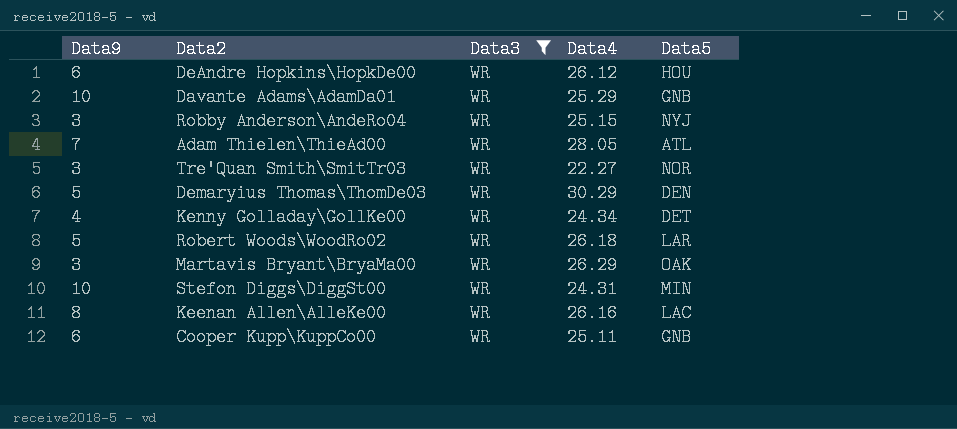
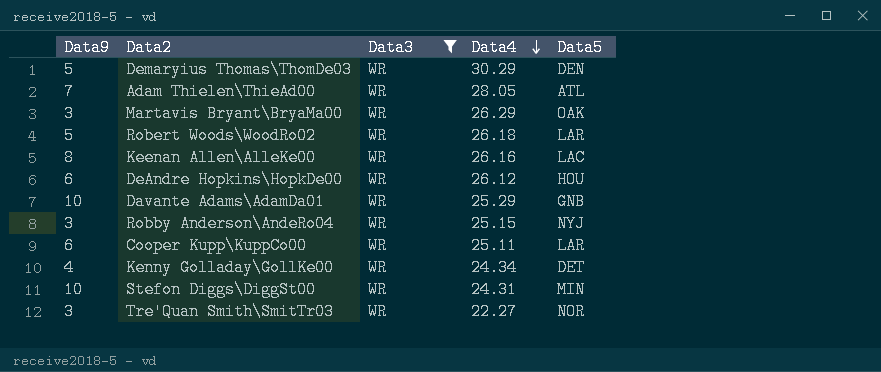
row order: none -> Data4 descending
Cooper Kupp\KuppCo00 | Data5: GNB -> LAR

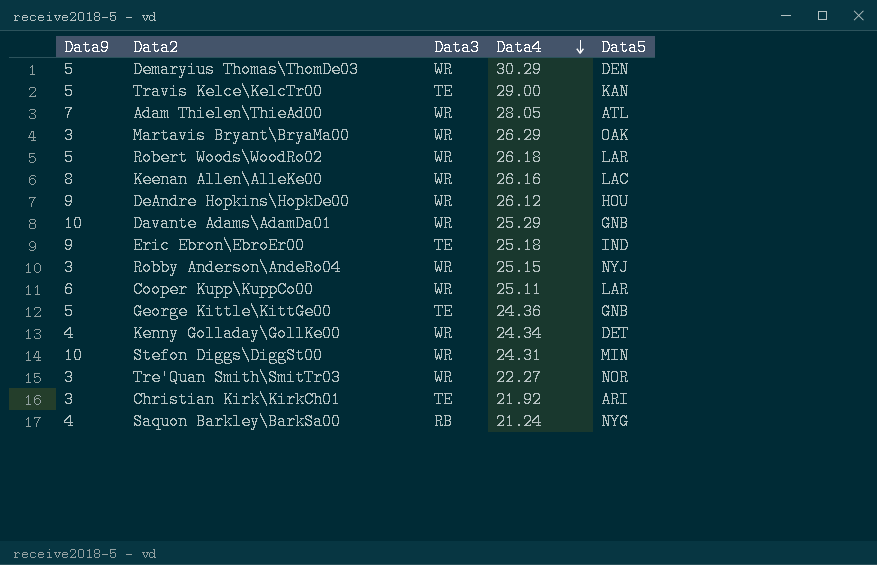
filter: Data3 = WR -> none
DeAndre Hopkins\HopkDe00 | Data9: 6 -> 9

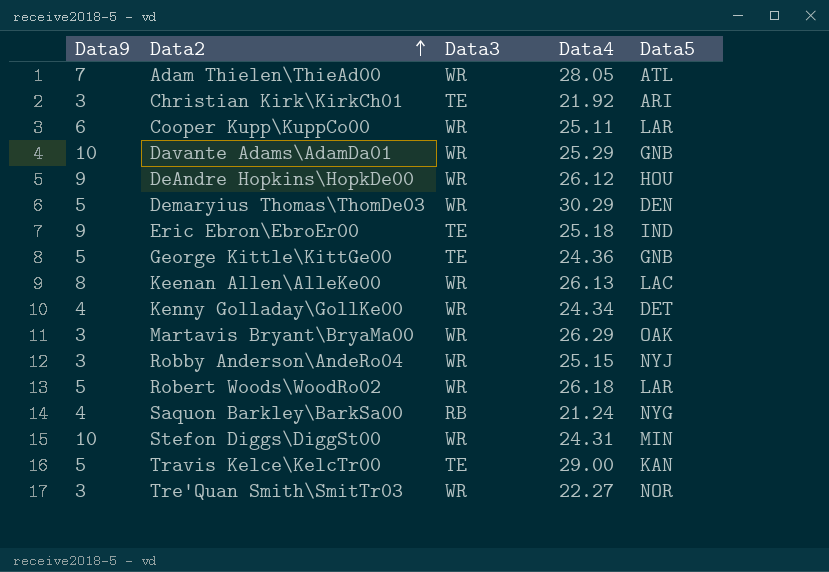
row order: Data4 descending -> Data2 ascending
Keenan Allen\AlleKe00 | Data4: 26.16 -> 26.13

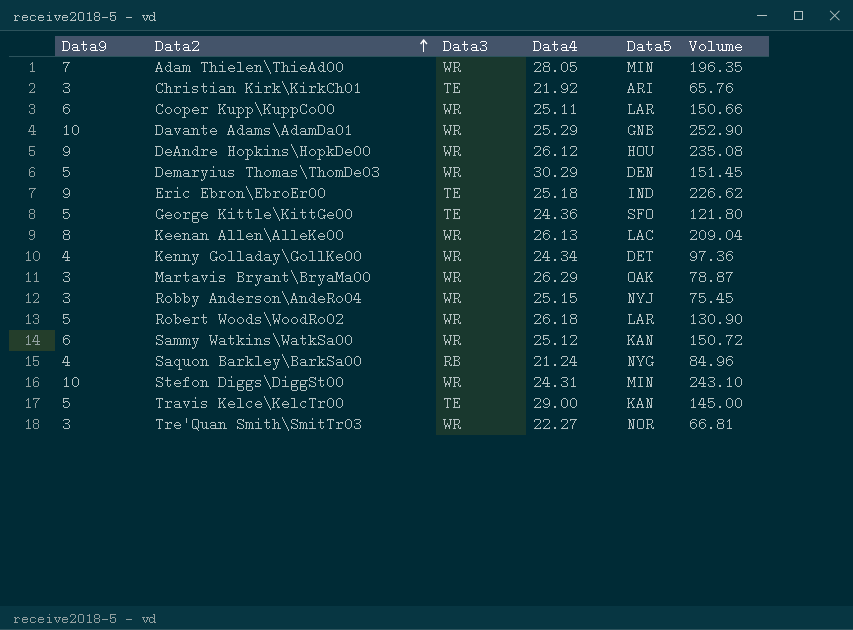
column Volume | formula: none -> [Data9] * [Data4]
Adam Thielen\ThieAd00 | Data5: ATL -> MIN
George Kittle\KittGe00 | Data5: GNB -> SFO
row Sammy Watkins\WatkSa00: none -> 6 | WR | 25.12 | KAN | 150.72

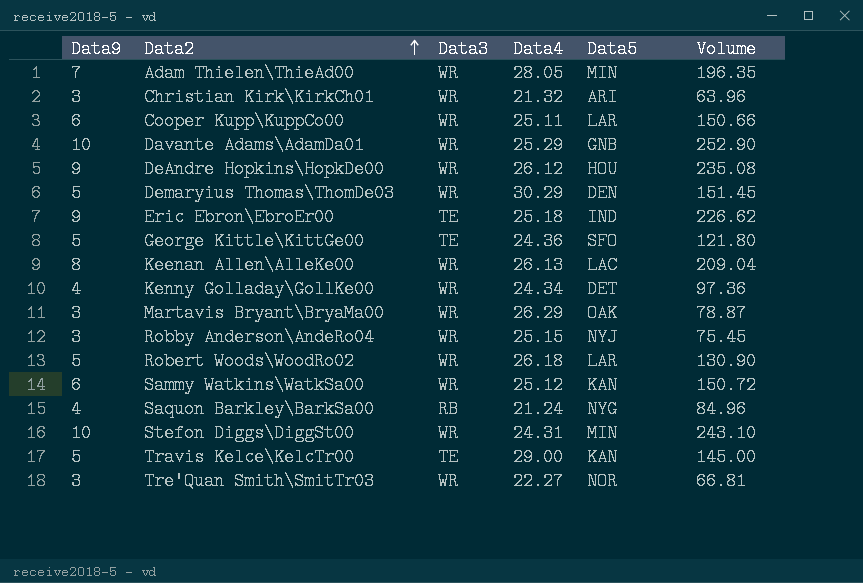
Christian Kirk\KirkCh01 | Data3: TE -> WR
Christian Kirk\KirkCh01 | Data4: 21.92 -> 21.32
Christian Kirk\KirkCh01 | Volume: 65.76 -> 63.96

